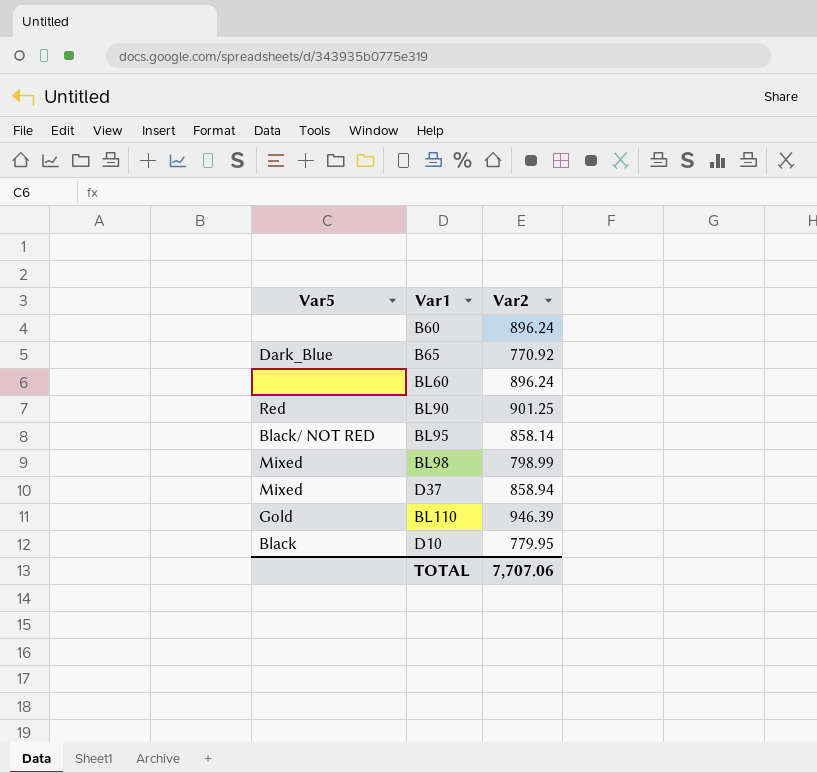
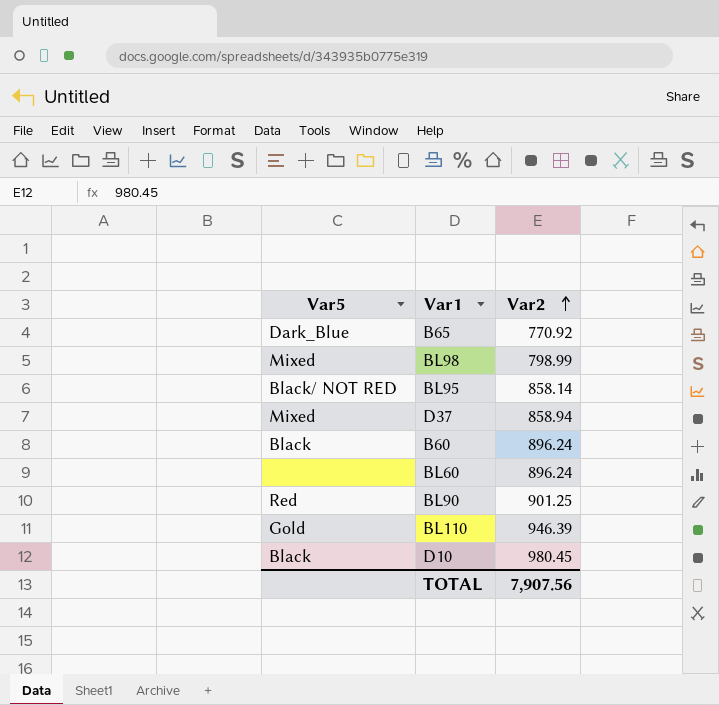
row order: none -> Var2 ascending
B60 | Var5: none -> Black
D10 | Var2: 779.95 -> 980.45
TOTAL | Var2: 7,707.06 -> 7,907.56

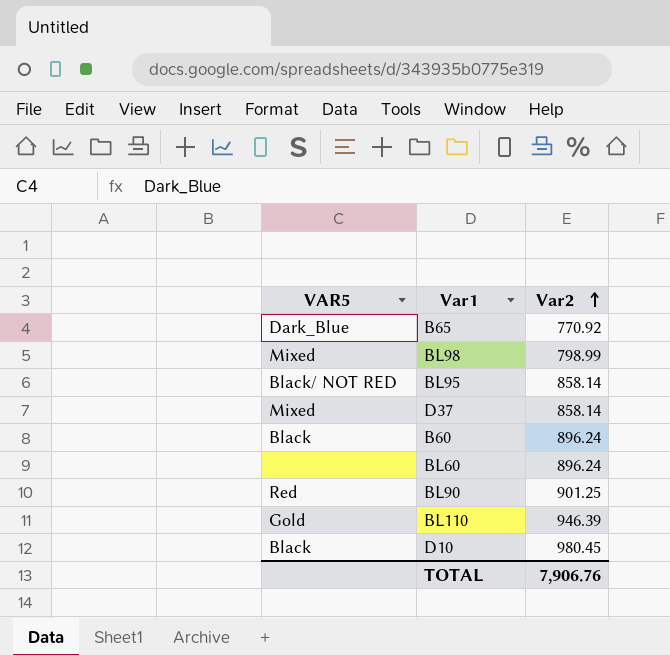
column name: Var5 -> VAR5
D37 | Var2: 858.94 -> 858.14
TOTAL | Var2: 7,907.56 -> 7,906.76

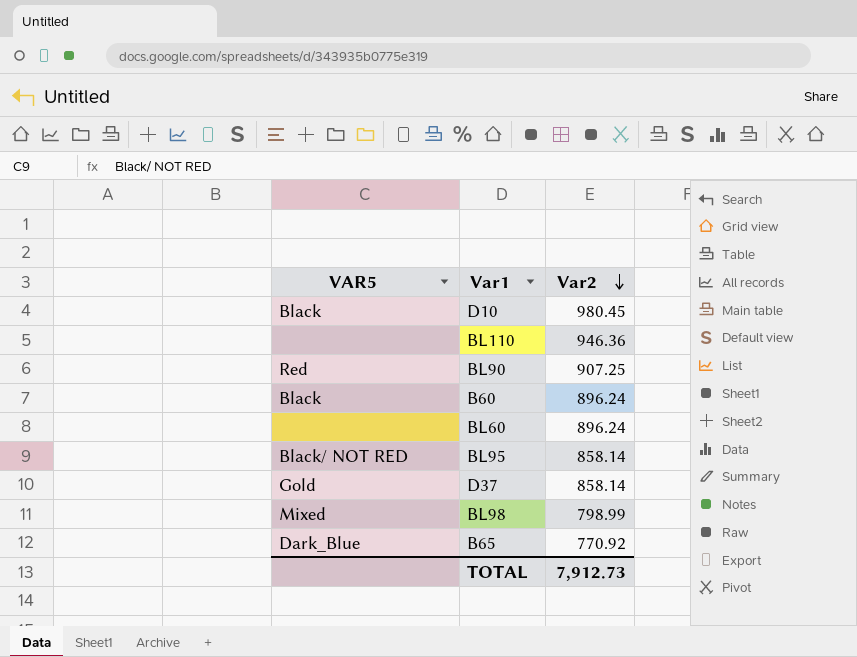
row order: Var2 ascending -> Var2 descending
BL110 | VAR5: Gold -> none
BL110 | Var2: 946.39 -> 946.36
BL90 | Var2: 901.25 -> 907.25
D37 | VAR5: Mixed -> Gold
TOTAL | Var2: 7,906.76 -> 7,912.73

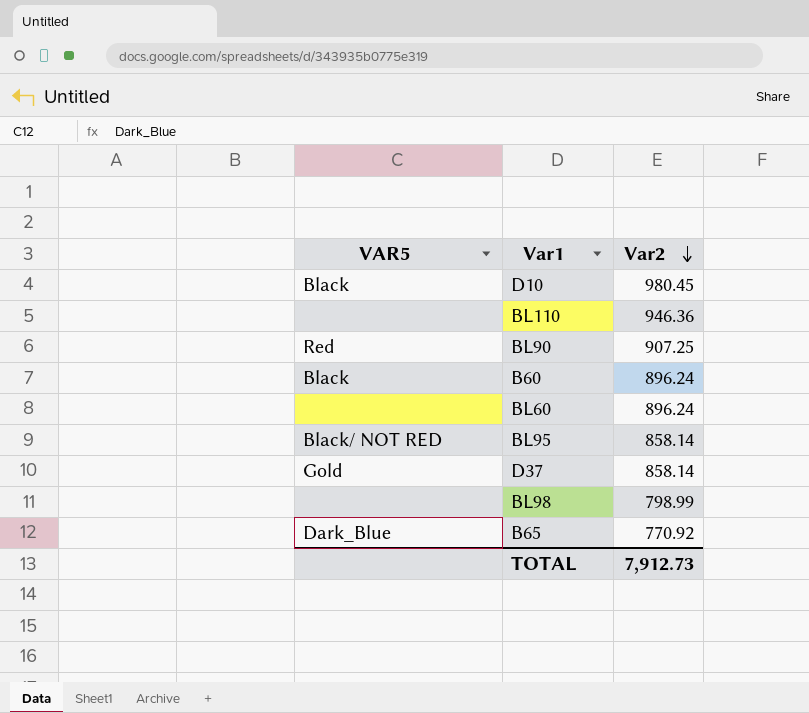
BL98 | VAR5: Mixed -> none

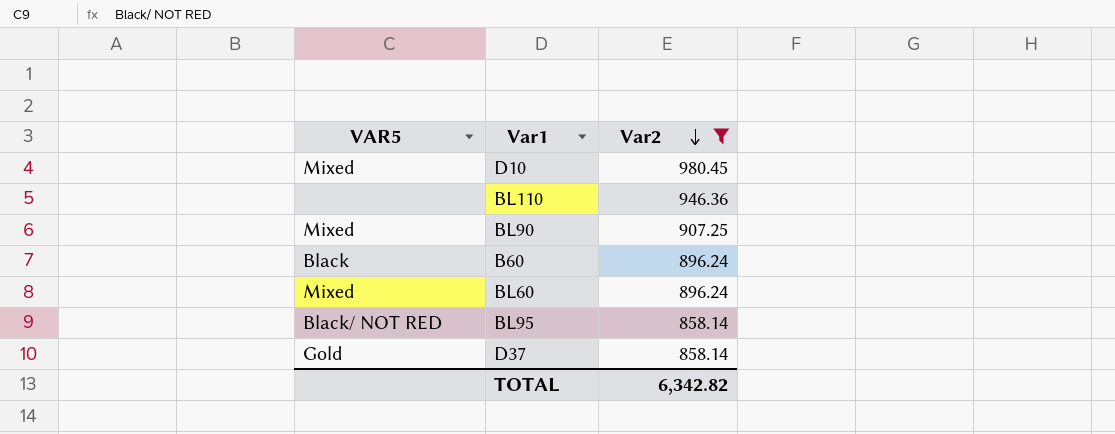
filter: none -> Var2 >= 858.14
D10 | VAR5: Black -> Mixed
BL90 | VAR5: Red -> Mixed
BL60 | VAR5: none -> Mixed
TOTAL | Var2: 7,912.73 -> 6,342.82

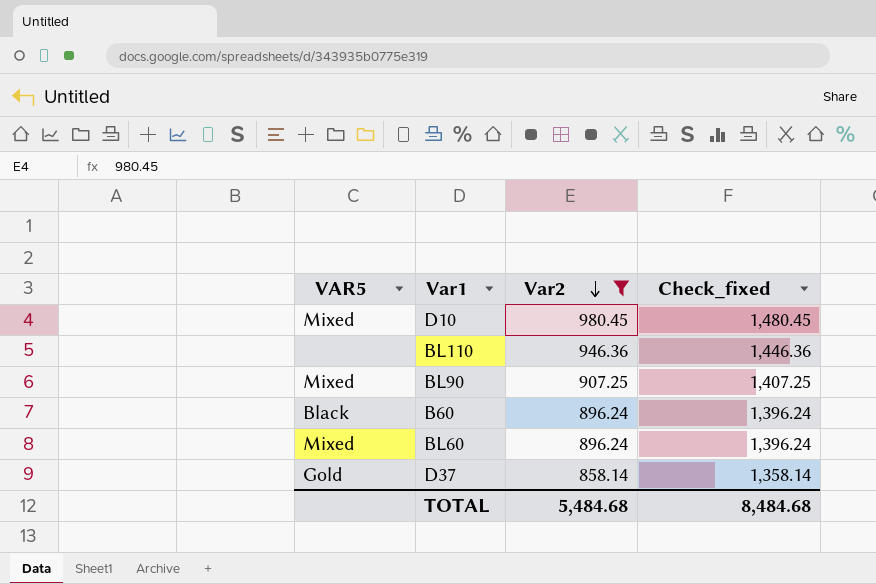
column Check_fixed | formula: none -> [Var2] + 500
row BL95: Black/ NOT RED | 858.14 -> none
TOTAL | Var2: 6,342.82 -> 5,484.68

